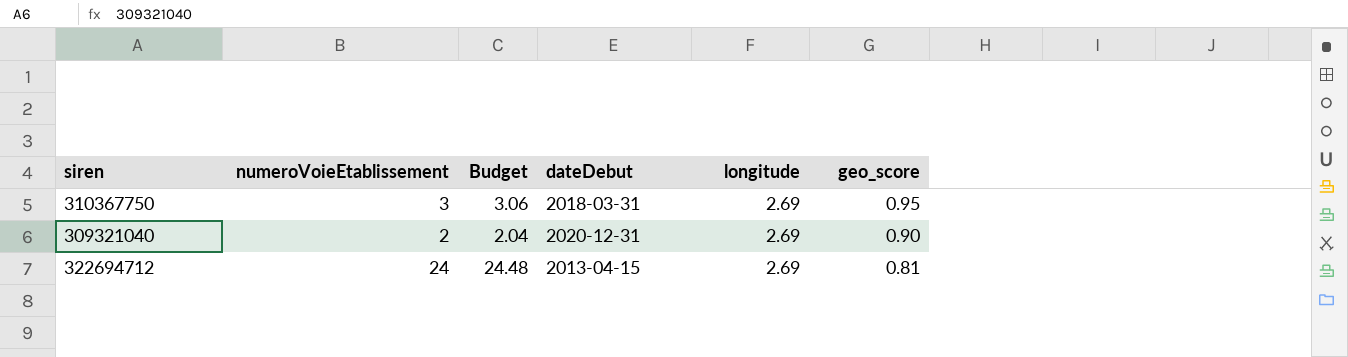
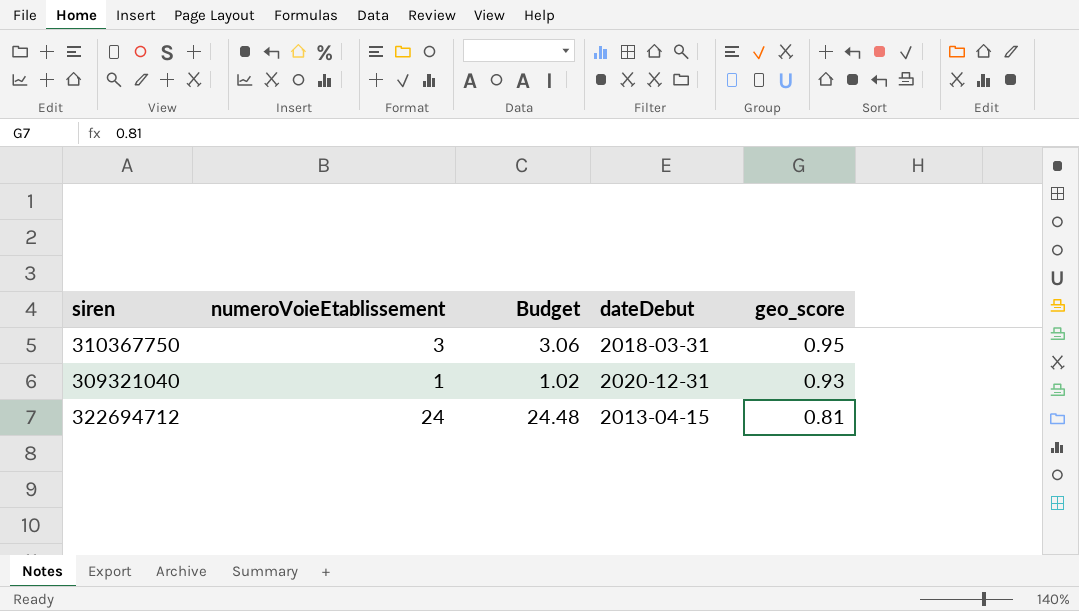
column longitude | position: 5 -> none
309321040 | numeroVoieEtablissement: 2 -> 1
309321040 | Budget: 2.04 -> 1.02
309321040 | geo_score: 0.90 -> 0.93

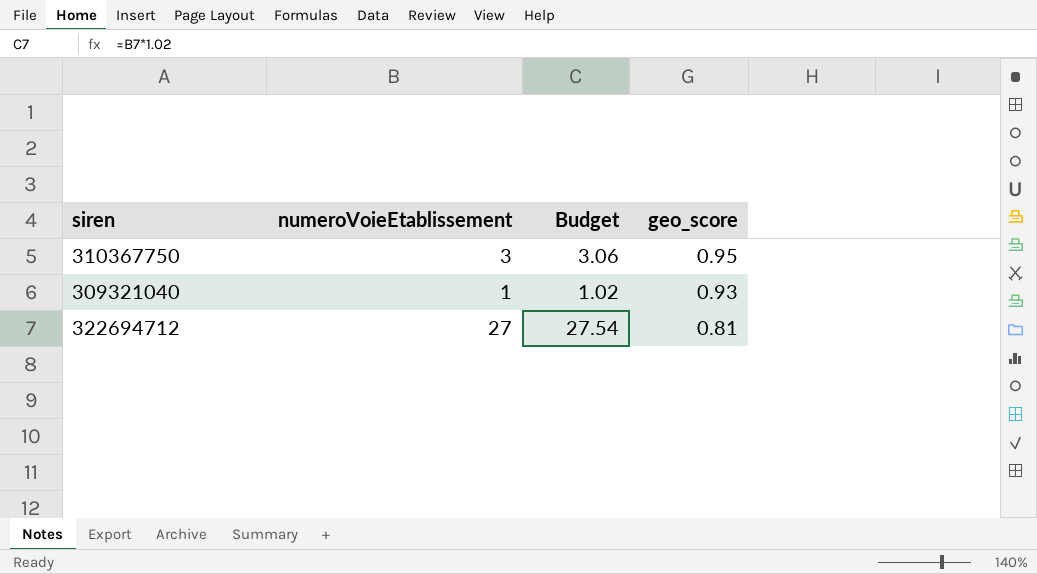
column dateDebut | position: 4 -> none
322694712 | numeroVoieEtablissement: 24 -> 27
322694712 | Budget: 24.48 -> 27.54

